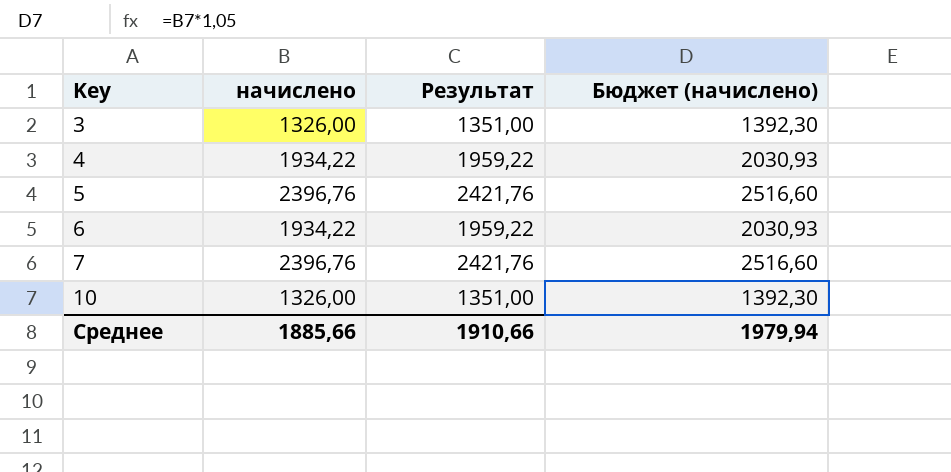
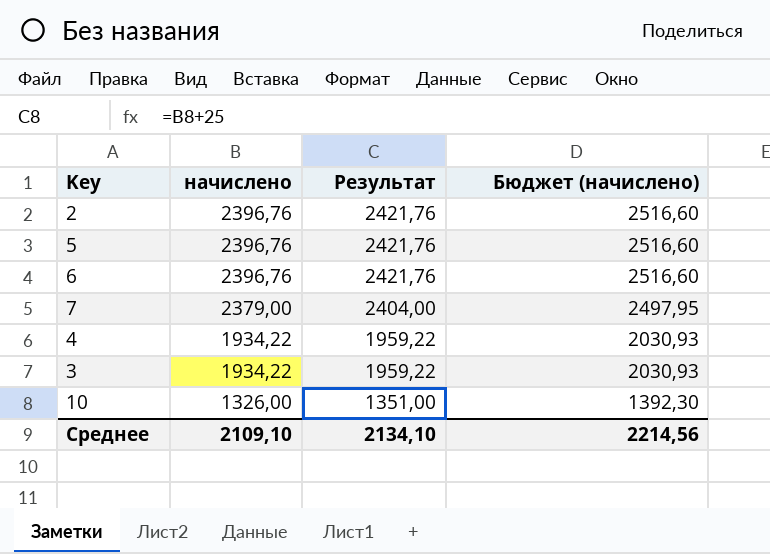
row order: Key ascending -> начислено descending
row 2: none -> 2396,76 | 2421,76 | 2516,60
6 | начислено: 1934,22 -> 2396,76
6 | Результат: 1959,22 -> 2421,76
6 | Бюджет (начислено): 2030,93 -> 2516,60
7 | начислено: 2396,76 -> 2379,00
7 | Результат: 2421,76 -> 2404,00
7 | Бюджет (начислено): 2516,60 -> 2497,95
3 | начислено: 1326,00 -> 1934,22
3 | Результат: 1351,00 -> 1959,22
3 | Бюджет (начислено): 1392,30 -> 2030,93
Среднее | начислено: 1885,66 -> 2109,10
Среднее | Результат: 1910,66 -> 2134,10
Среднее | Бюджет (начислено): 1979,94 -> 2214,56

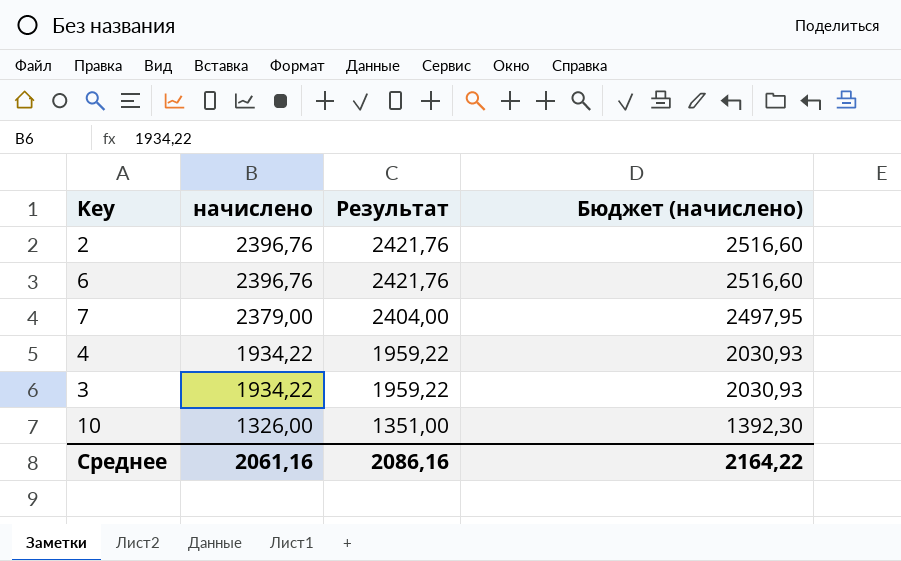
row 5: 2396,76 | 2421,76 | 2516,60 -> none
Среднее | начислено: 2109,10 -> 2061,16
Среднее | Результат: 2134,10 -> 2086,16
Среднее | Бюджет (начислено): 2214,56 -> 2164,22

